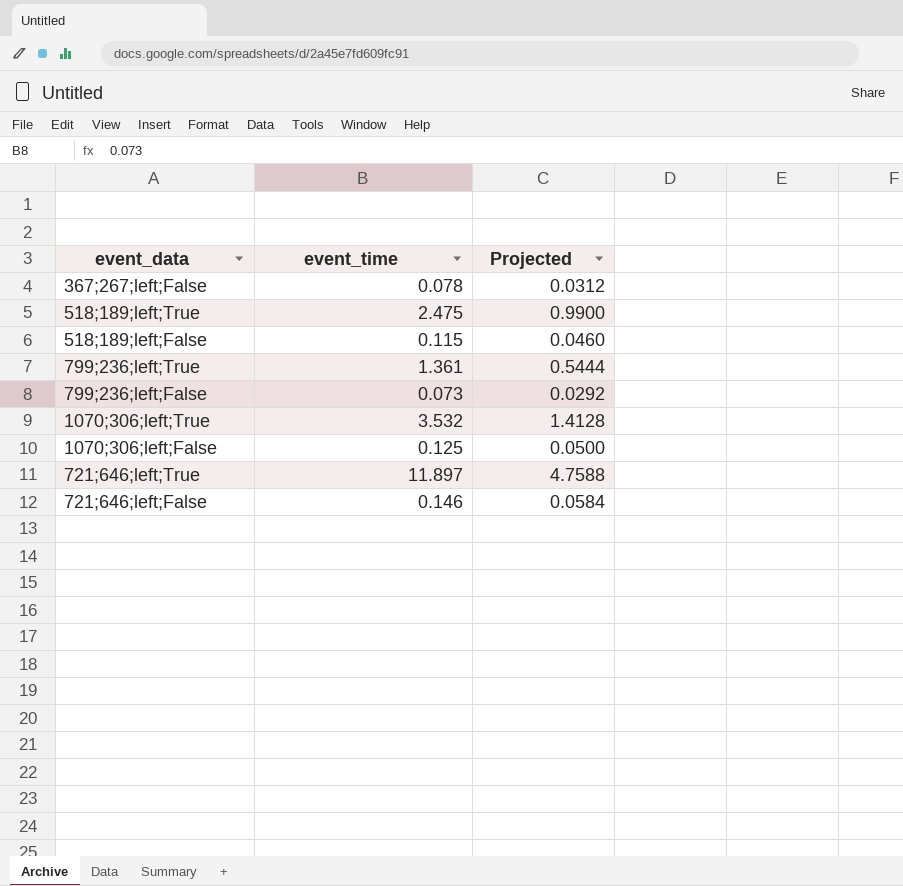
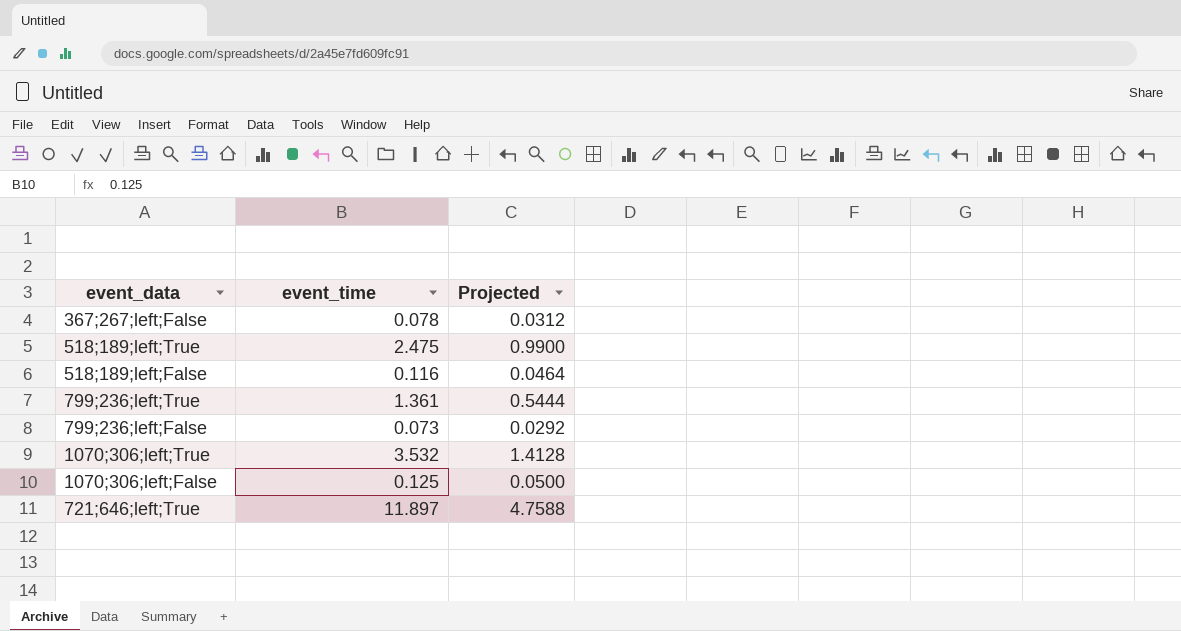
row 721;646;left;False: 0.146 | 0.0584 -> none
518;189;left;False | event_time: 0.115 -> 0.116
518;189;left;False | Projected: 0.0460 -> 0.0464

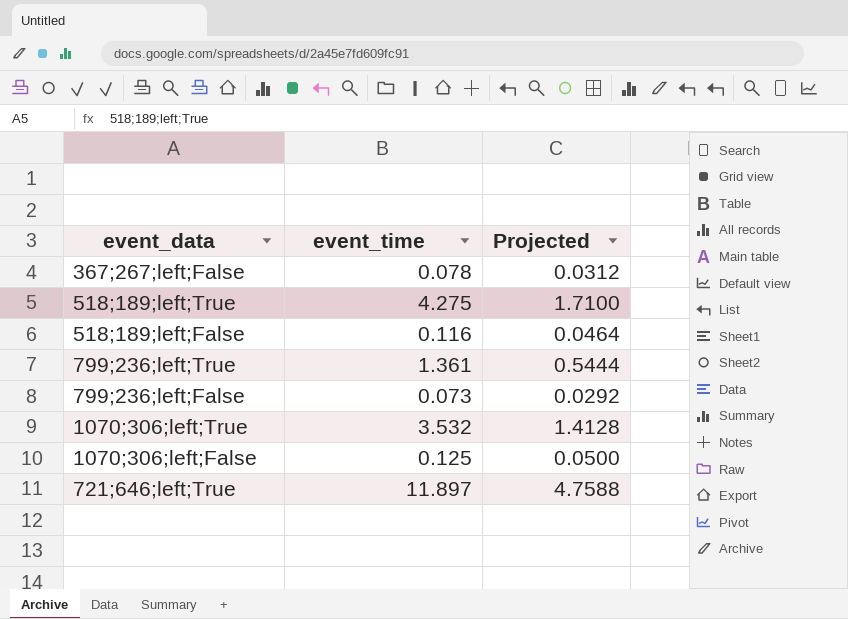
518;189;left;True | event_time: 2.475 -> 4.275
518;189;left;True | Projected: 0.9900 -> 1.7100

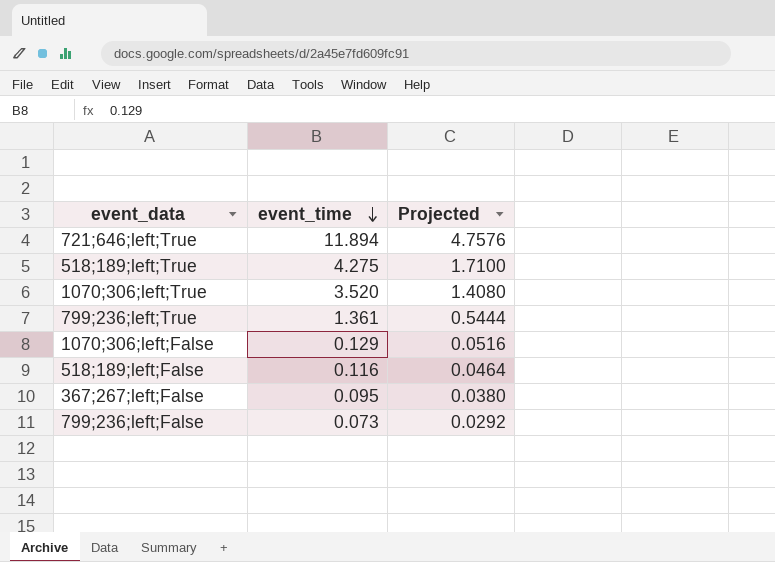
row order: none -> event_time descending
721;646;left;True | event_time: 11.897 -> 11.894
721;646;left;True | Projected: 4.7588 -> 4.7576
1070;306;left;True | event_time: 3.532 -> 3.520
1070;306;left;True | Projected: 1.4128 -> 1.4080
1070;306;left;False | event_time: 0.125 -> 0.129
1070;306;left;False | Projected: 0.0500 -> 0.0516
367;267;left;False | event_time: 0.078 -> 0.095
367;267;left;False | Projected: 0.0312 -> 0.0380

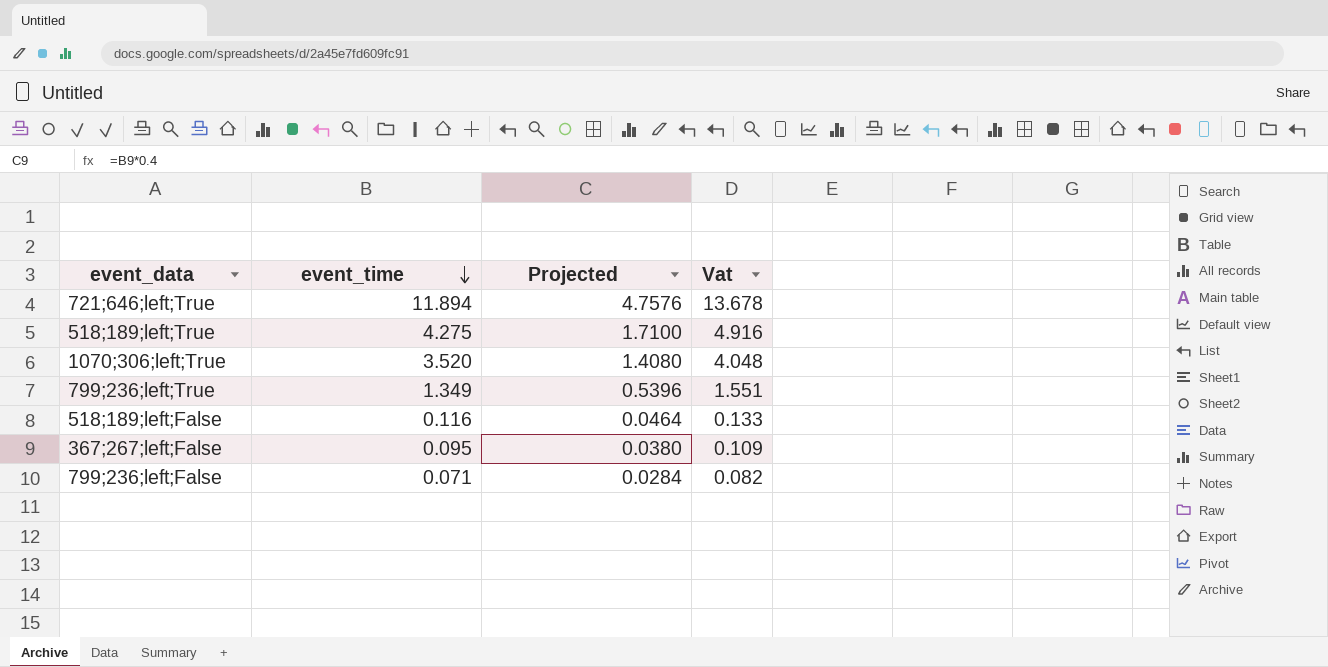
column Vat | formula: none -> [event_time] * 1.15
row 1070;306;left;False: 0.129 | 0.0516 -> none
799;236;left;True | event_time: 1.361 -> 1.349
799;236;left;True | Projected: 0.5444 -> 0.5396
799;236;left;False | event_time: 0.073 -> 0.071
799;236;left;False | Projected: 0.0292 -> 0.0284

